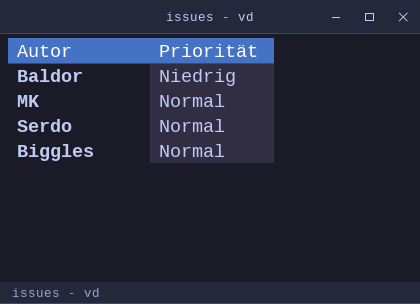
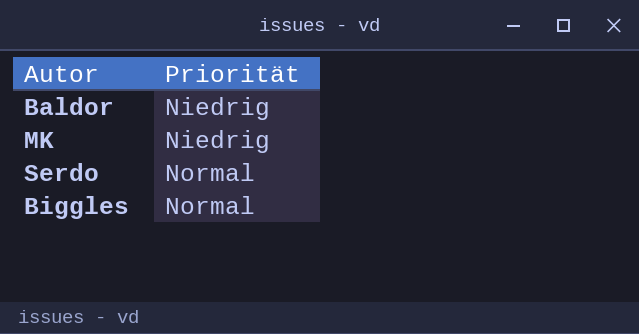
MK | Priorität: Normal -> Niedrig

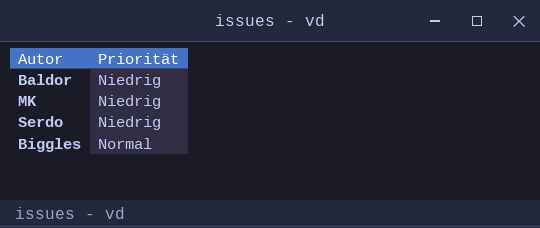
Serdo | Priorität: Normal -> Niedrig

